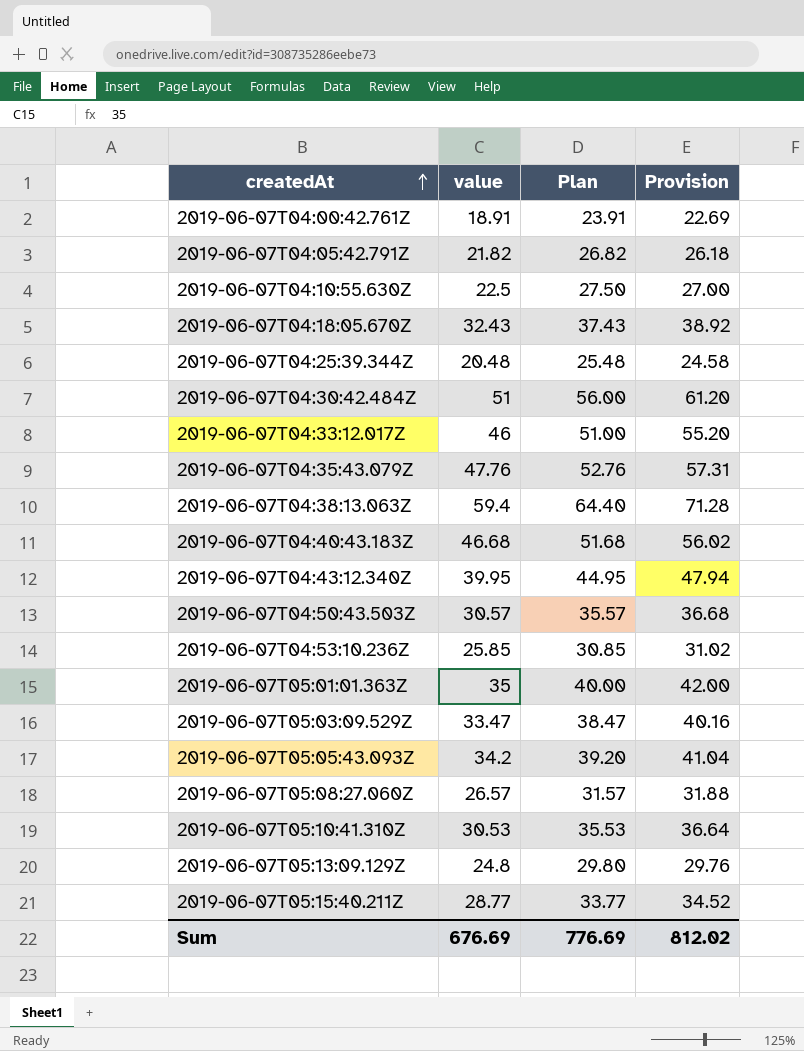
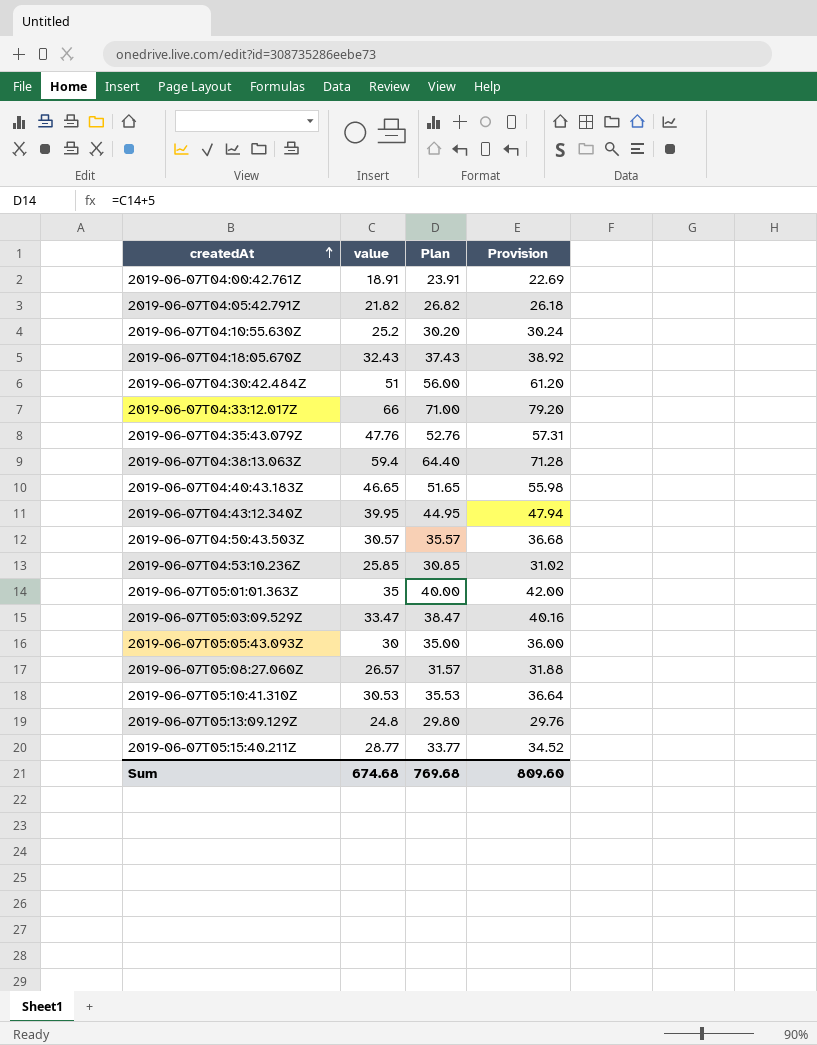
row 2019-06-07T04:25:39.344Z: 20.48 | 25.48 | 24.58 -> none
2019-06-07T04:10:55.630Z | value: 22.5 -> 25.2
2019-06-07T04:10:55.630Z | Plan: 27.50 -> 30.20
2019-06-07T04:10:55.630Z | Provision: 27.00 -> 30.24
2019-06-07T04:33:12.017Z | value: 46 -> 66
2019-06-07T04:33:12.017Z | Plan: 51.00 -> 71.00
2019-06-07T04:33:12.017Z | Provision: 55.20 -> 79.20
2019-06-07T04:40:43.183Z | value: 46.68 -> 46.65
2019-06-07T04:40:43.183Z | Plan: 51.68 -> 51.65
2019-06-07T04:40:43.183Z | Provision: 56.02 -> 55.98
2019-06-07T05:05:43.093Z | value: 34.2 -> 30
2019-06-07T05:05:43.093Z | Plan: 39.20 -> 35.00
2019-06-07T05:05:43.093Z | Provision: 41.04 -> 36.00
Sum | value: 676.69 -> 674.68
Sum | Plan: 776.69 -> 769.68
Sum | Provision: 812.02 -> 809.60

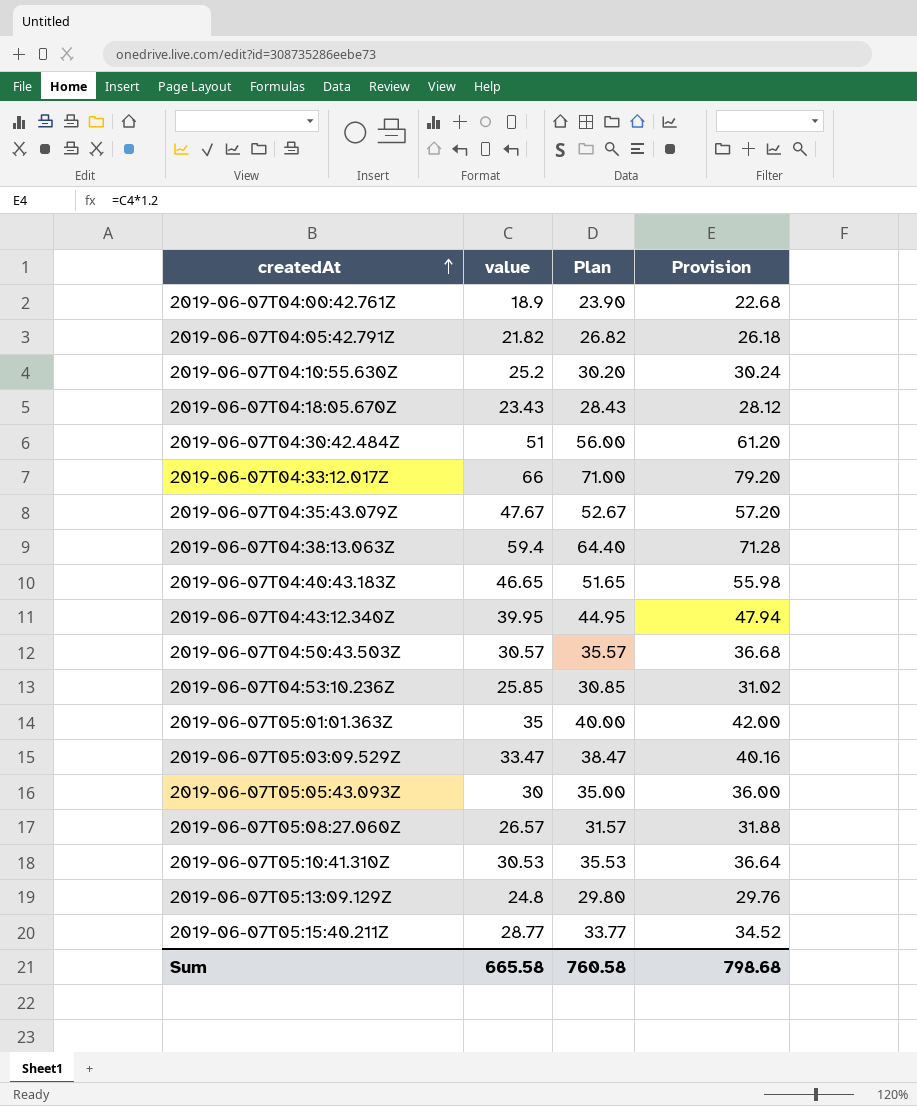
2019-06-07T04:00:42.761Z | value: 18.91 -> 18.9
2019-06-07T04:00:42.761Z | Plan: 23.91 -> 23.90
2019-06-07T04:00:42.761Z | Provision: 22.69 -> 22.68
2019-06-07T04:18:05.670Z | value: 32.43 -> 23.43
2019-06-07T04:18:05.670Z | Plan: 37.43 -> 28.43
2019-06-07T04:18:05.670Z | Provision: 38.92 -> 28.12
2019-06-07T04:35:43.079Z | value: 47.76 -> 47.67
2019-06-07T04:35:43.079Z | Plan: 52.76 -> 52.67
2019-06-07T04:35:43.079Z | Provision: 57.31 -> 57.20
Sum | value: 674.68 -> 665.58
Sum | Plan: 769.68 -> 760.58
Sum | Provision: 809.60 -> 798.68

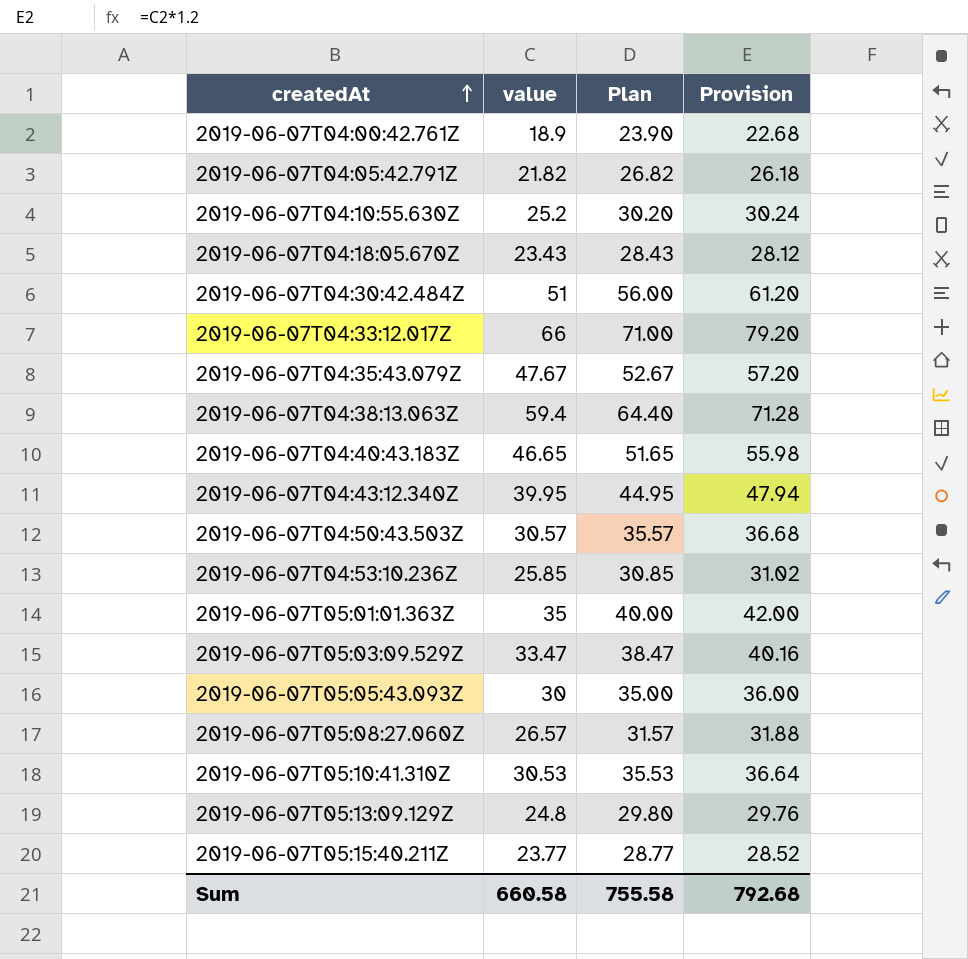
2019-06-07T05:15:40.211Z | value: 28.77 -> 23.77
2019-06-07T05:15:40.211Z | Plan: 33.77 -> 28.77
2019-06-07T05:15:40.211Z | Provision: 34.52 -> 28.52
Sum | value: 665.58 -> 660.58
Sum | Plan: 760.58 -> 755.58
Sum | Provision: 798.68 -> 792.68

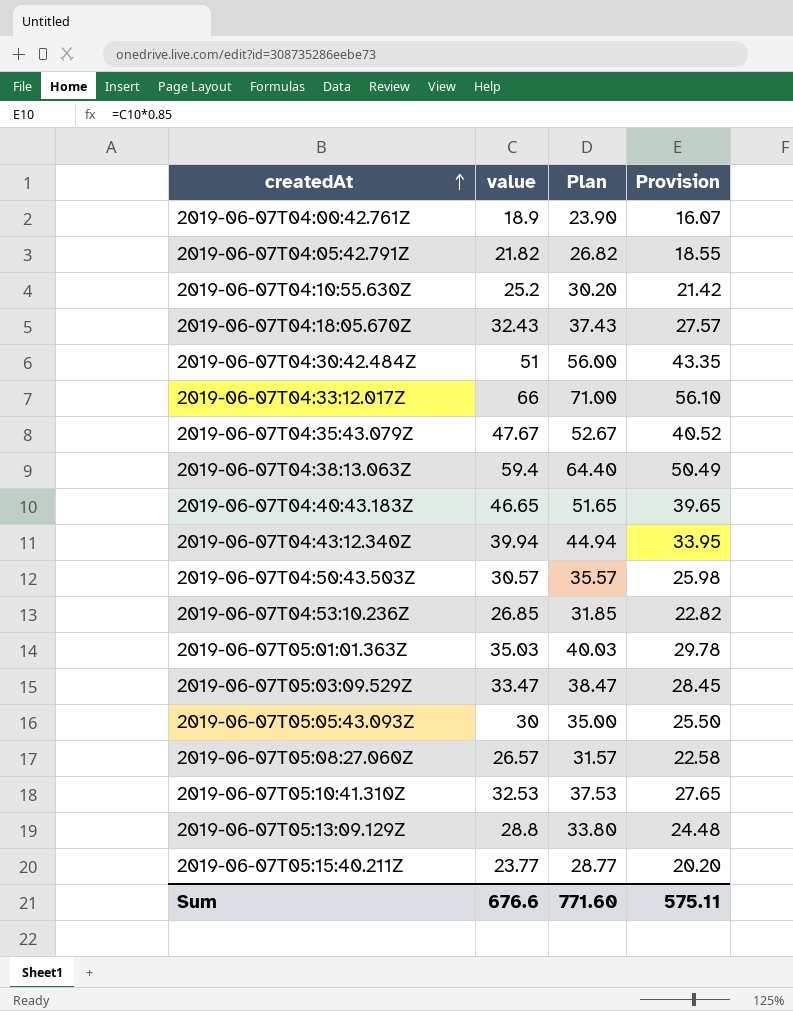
column Provision | formula: [value] * 1.2 -> [value] * 0.85
2019-06-07T04:18:05.670Z | value: 23.43 -> 32.43
2019-06-07T04:18:05.670Z | Plan: 28.43 -> 37.43
2019-06-07T04:43:12.340Z | value: 39.95 -> 39.94
2019-06-07T04:43:12.340Z | Plan: 44.95 -> 44.94
2019-06-07T04:53:10.236Z | value: 25.85 -> 26.85
2019-06-07T04:53:10.236Z | Plan: 30.85 -> 31.85
2019-06-07T05:01:01.363Z | value: 35 -> 35.03
2019-06-07T05:01:01.363Z | Plan: 40.00 -> 40.03
2019-06-07T05:10:41.310Z | value: 30.53 -> 32.53
2019-06-07T05:10:41.310Z | Plan: 35.53 -> 37.53
2019-06-07T05:13:09.129Z | value: 24.8 -> 28.8
2019-06-07T05:13:09.129Z | Plan: 29.80 -> 33.80
Sum | value: 660.58 -> 676.6
Sum | Plan: 755.58 -> 771.60
Sum | Provision: 792.68 -> 575.11

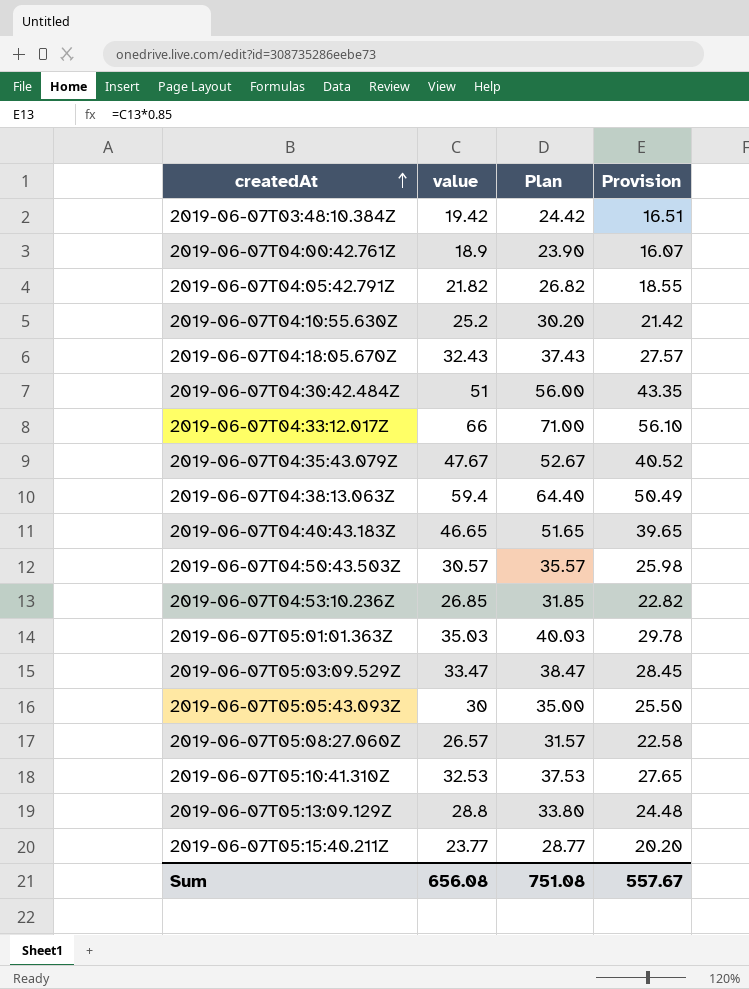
row 2019-06-07T04:43:12.340Z: 39.94 | 44.94 | 33.95 -> none
row 2019-06-07T03:48:10.384Z: none -> 19.42 | 24.42 | 16.51
Sum | value: 676.6 -> 656.08
Sum | Plan: 771.60 -> 751.08
Sum | Provision: 575.11 -> 557.67

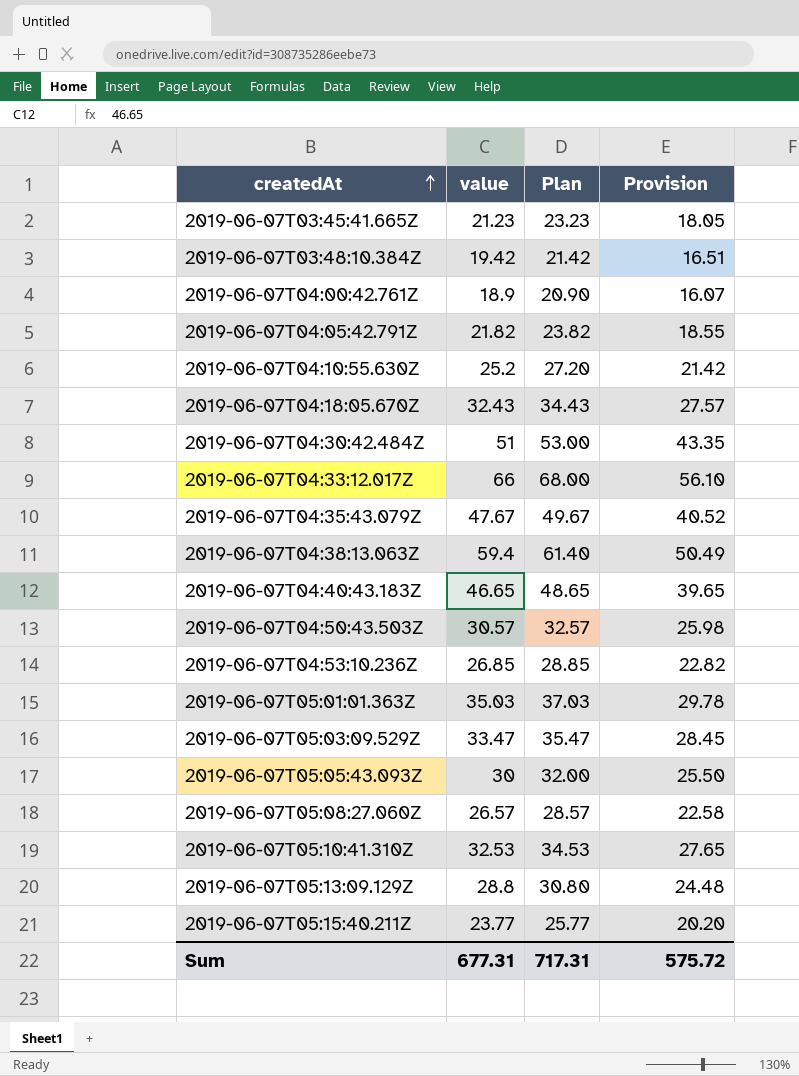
column Plan | formula: [value] + 5 -> [value] + 2
row 2019-06-07T03:45:41.665Z: none -> 21.23 | 23.23 | 18.05
Sum | value: 656.08 -> 677.31
Sum | Plan: 751.08 -> 717.31
Sum | Provision: 557.67 -> 575.72

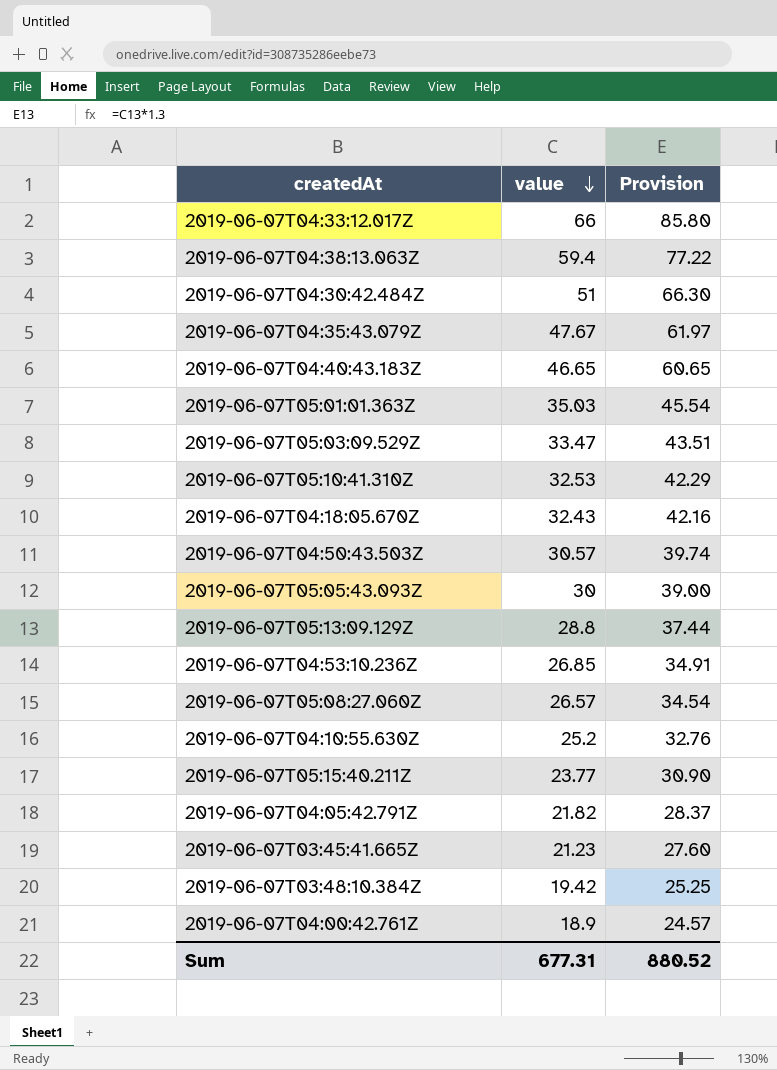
row order: createdAt ascending -> value descending
column Plan | formula: [value] + 2 -> none
column Provision | formula: [value] * 0.85 -> [value] * 1.3
Sum | Provision: 575.72 -> 880.52

